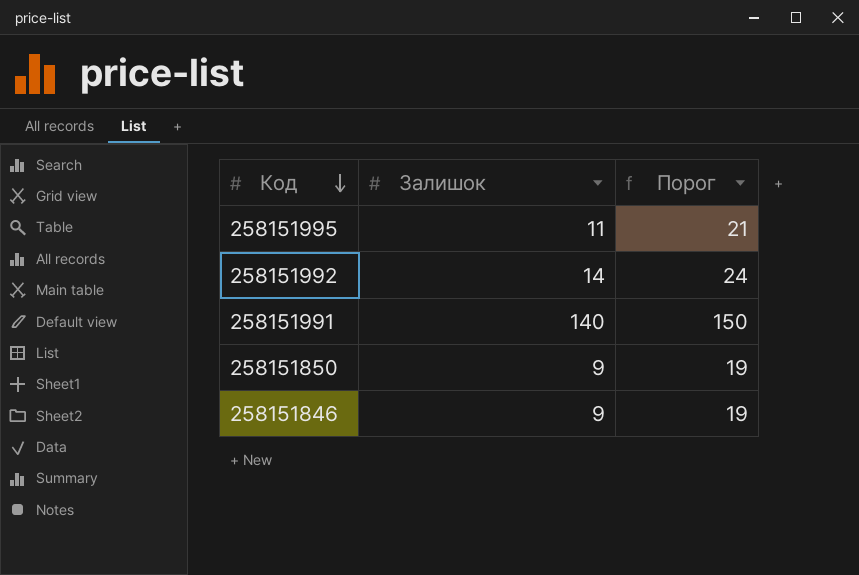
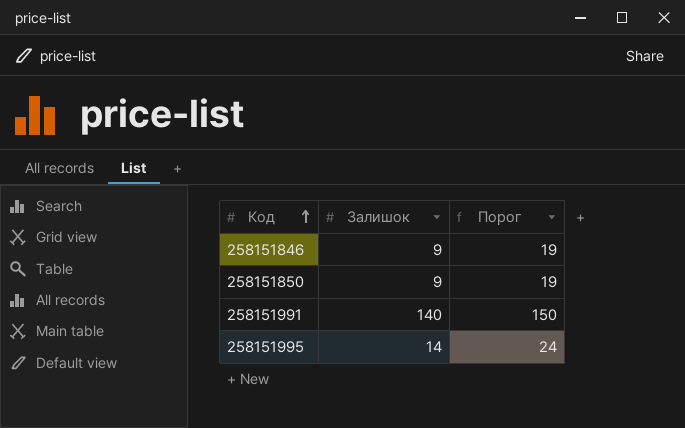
row order: Код descending -> Код ascending
row 258151992: 14 | 24 -> none
258151995 | Залишок: 11 -> 14
258151995 | Порог: 21 -> 24

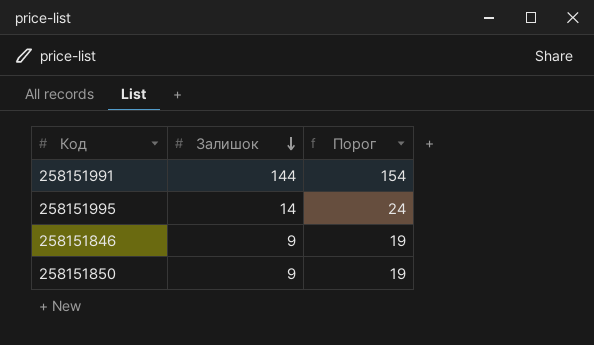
row order: Код ascending -> Залишок descending
258151991 | Залишок: 140 -> 144
258151991 | Порог: 150 -> 154

